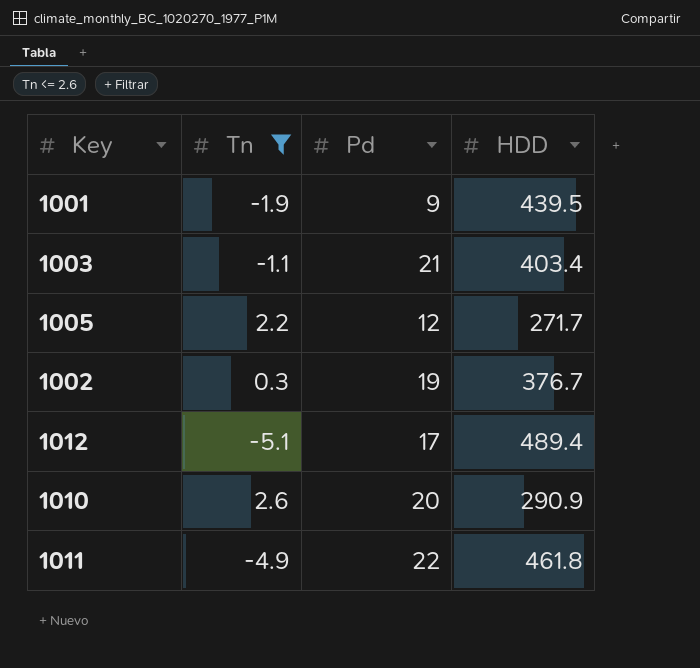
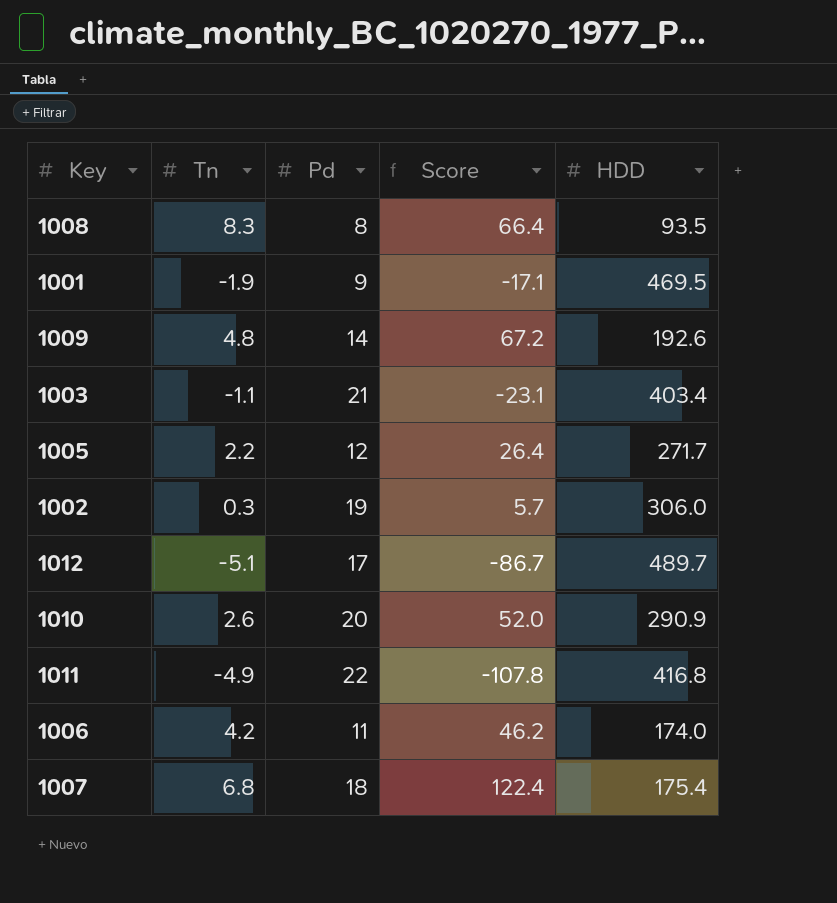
filter: Tn <= 2.6 -> none
column Score | formula: none -> [Tn] * [Pd]
1001 | HDD: 439.5 -> 469.5
1002 | HDD: 376.7 -> 306.0
1012 | HDD: 489.4 -> 489.7
1011 | HDD: 461.8 -> 416.8

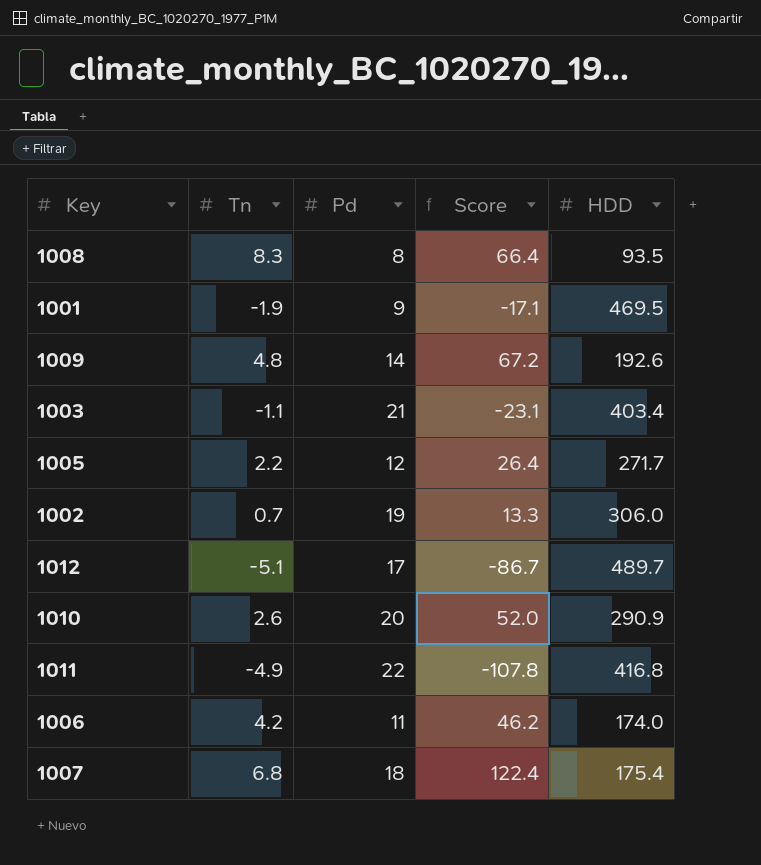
1002 | Tn: 0.3 -> 0.7
1002 | Score: 5.7 -> 13.3

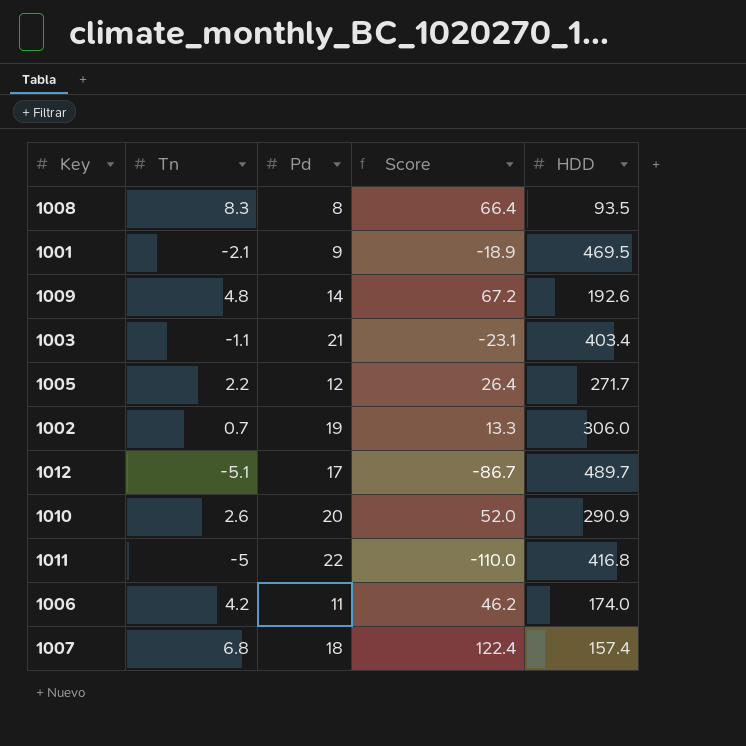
1001 | Tn: -1.9 -> -2.1
1001 | Score: -17.1 -> -18.9
1011 | Tn: -4.9 -> -5
1011 | Score: -107.8 -> -110.0
1007 | HDD: 175.4 -> 157.4

